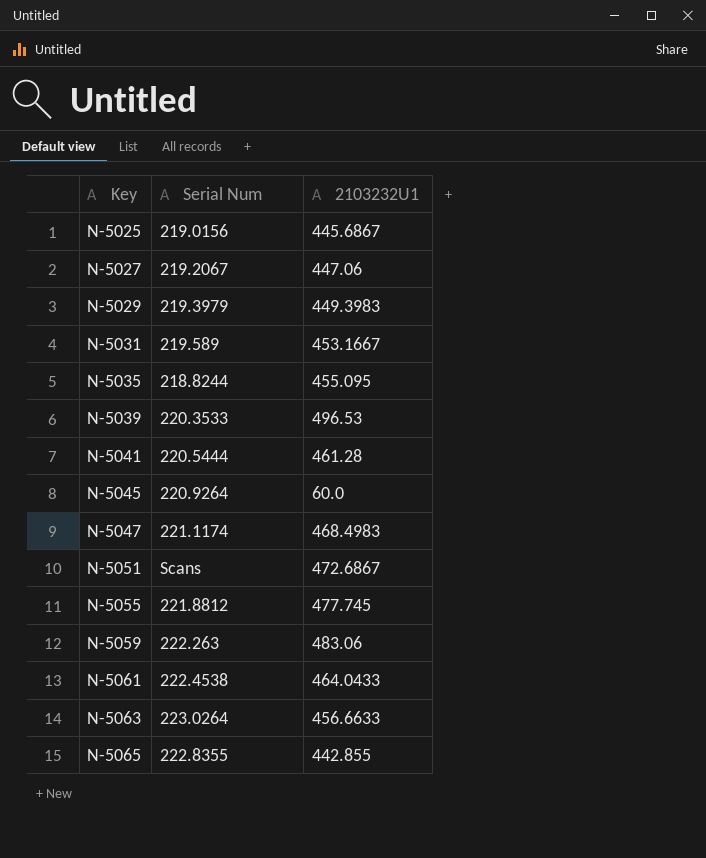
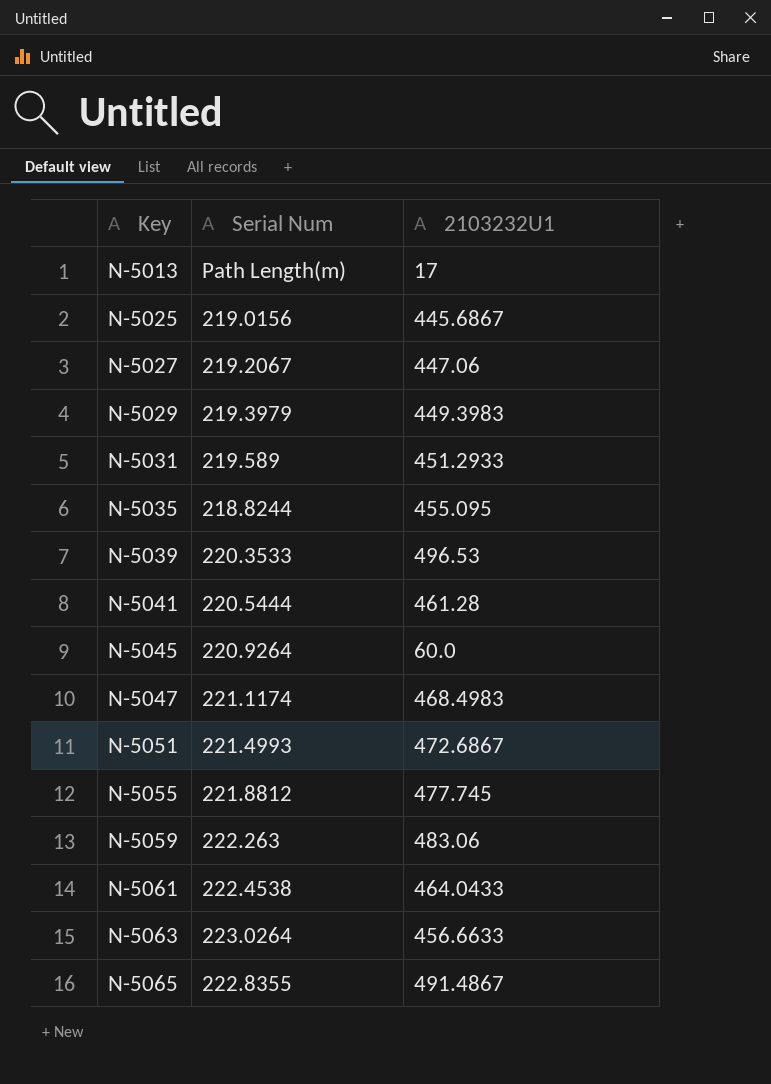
row N-5013: none -> Path Length(m) | 17
N-5031 | 2103232U1: 453.1667 -> 451.2933
N-5051 | Serial Num: Scans -> 221.4993
N-5065 | 2103232U1: 442.855 -> 491.4867

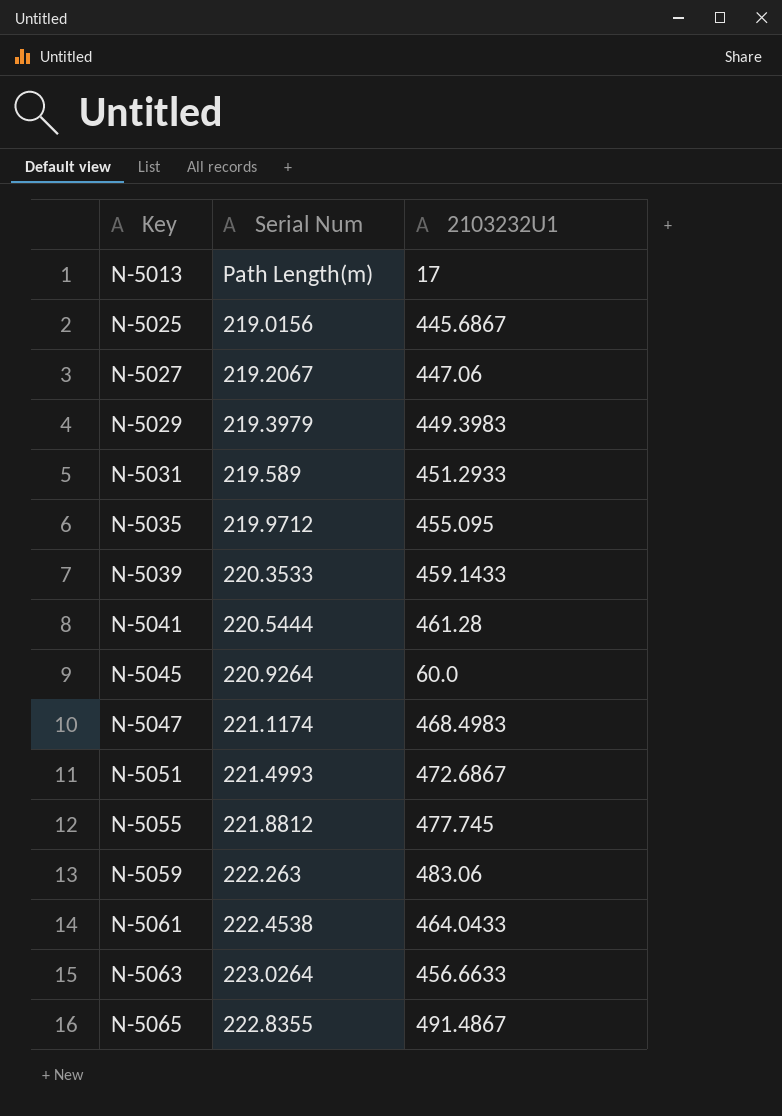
N-5035 | Serial Num: 218.8244 -> 219.9712
N-5039 | 2103232U1: 496.53 -> 459.1433

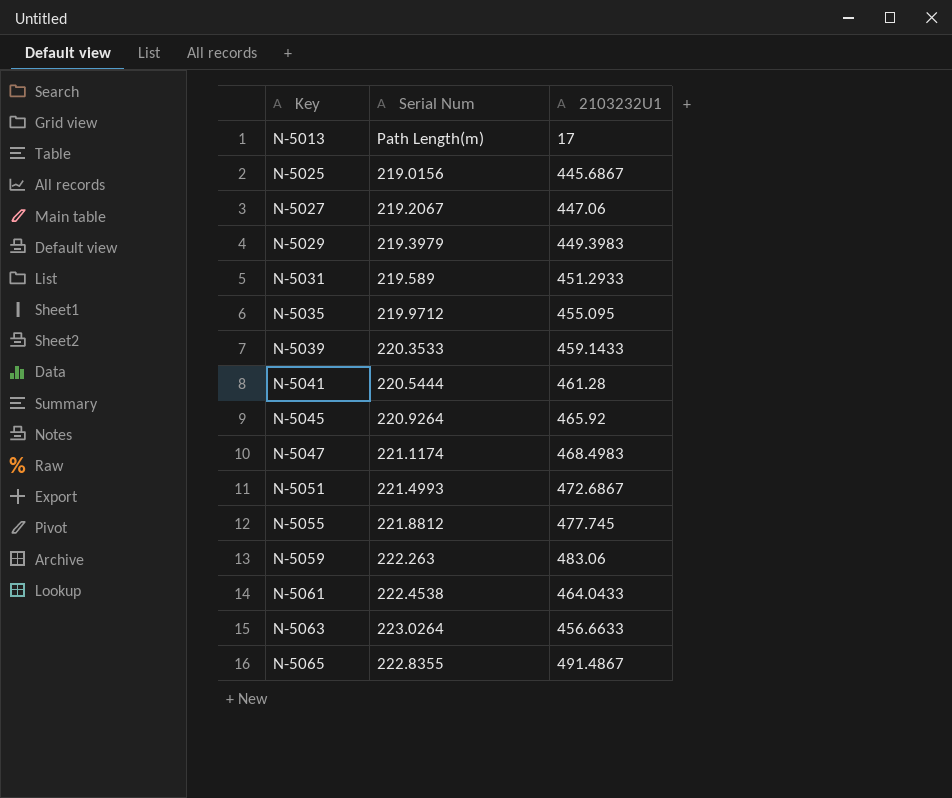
N-5045 | 2103232U1: 60.0 -> 465.92

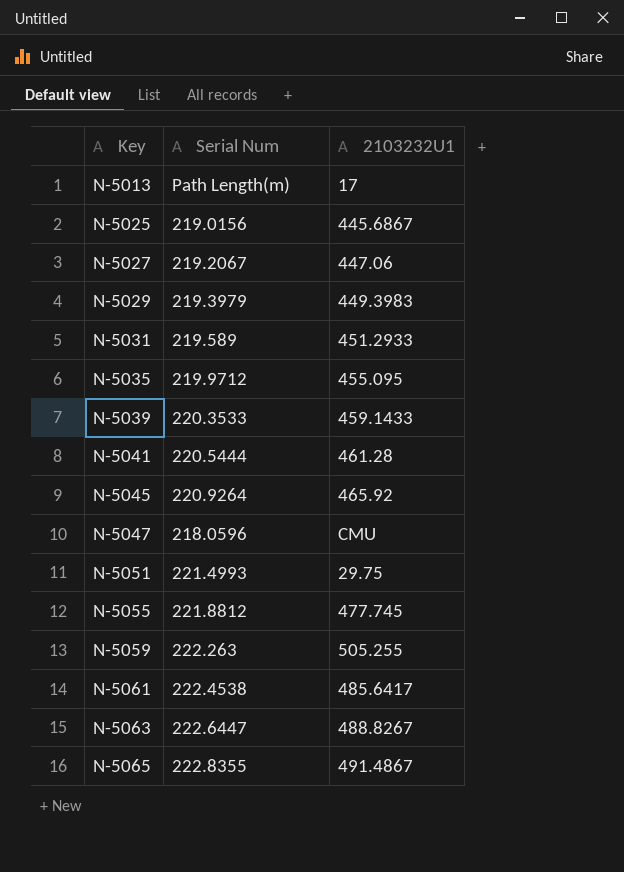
N-5047 | Serial Num: 221.1174 -> 218.0596
N-5047 | 2103232U1: 468.4983 -> CMU
N-5051 | 2103232U1: 472.6867 -> 29.75
N-5059 | 2103232U1: 483.06 -> 505.255
N-5061 | 2103232U1: 464.0433 -> 485.6417
N-5063 | Serial Num: 223.0264 -> 222.6447
N-5063 | 2103232U1: 456.6633 -> 488.8267

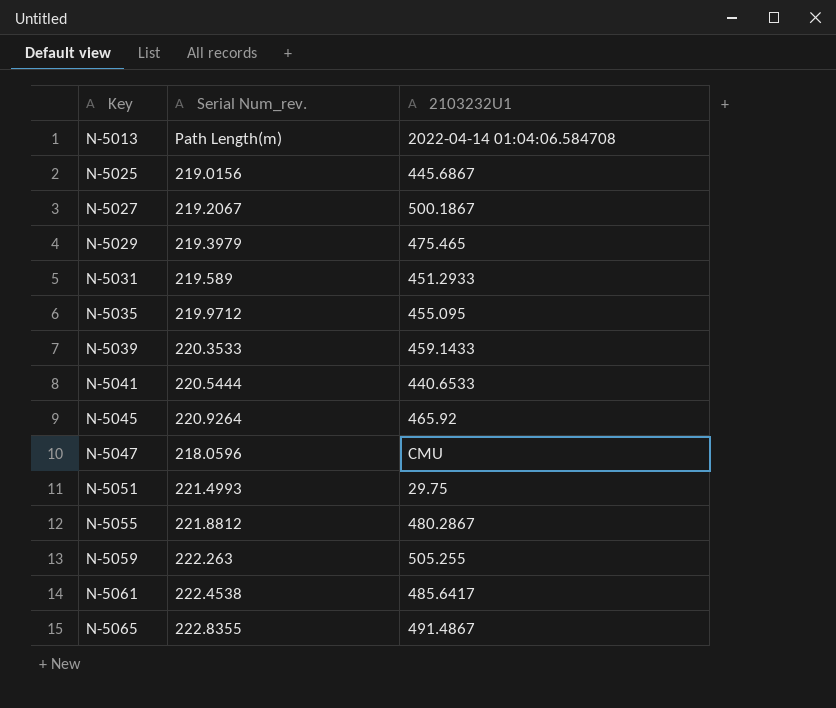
column name: Serial Num -> Serial Num_rev.
row N-5063: 222.6447 | 488.8267 -> none
N-5013 | 2103232U1: 17 -> 2022-04-14 01:04:06.584708
N-5027 | 2103232U1: 447.06 -> 500.1867
N-5029 | 2103232U1: 449.3983 -> 475.465
N-5041 | 2103232U1: 461.28 -> 440.6533
N-5055 | 2103232U1: 477.745 -> 480.2867

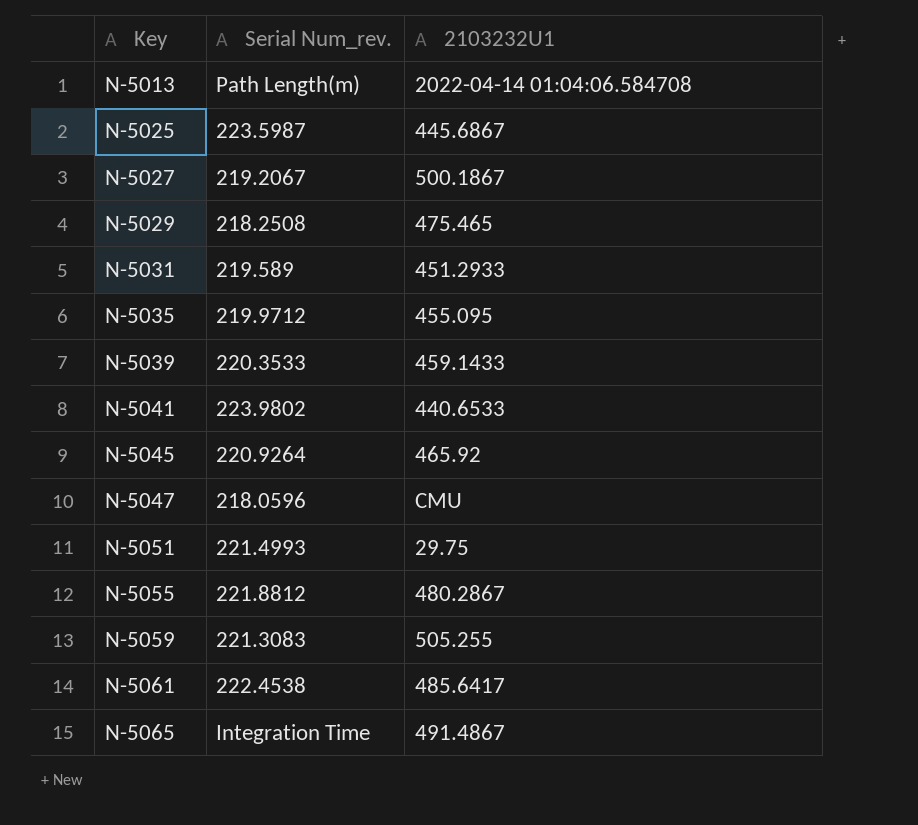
N-5025 | Serial Num_rev.: 219.0156 -> 223.5987
N-5029 | Serial Num_rev.: 219.3979 -> 218.2508
N-5041 | Serial Num_rev.: 220.5444 -> 223.9802
N-5059 | Serial Num_rev.: 222.263 -> 221.3083
N-5065 | Serial Num_rev.: 222.8355 -> Integration Time

